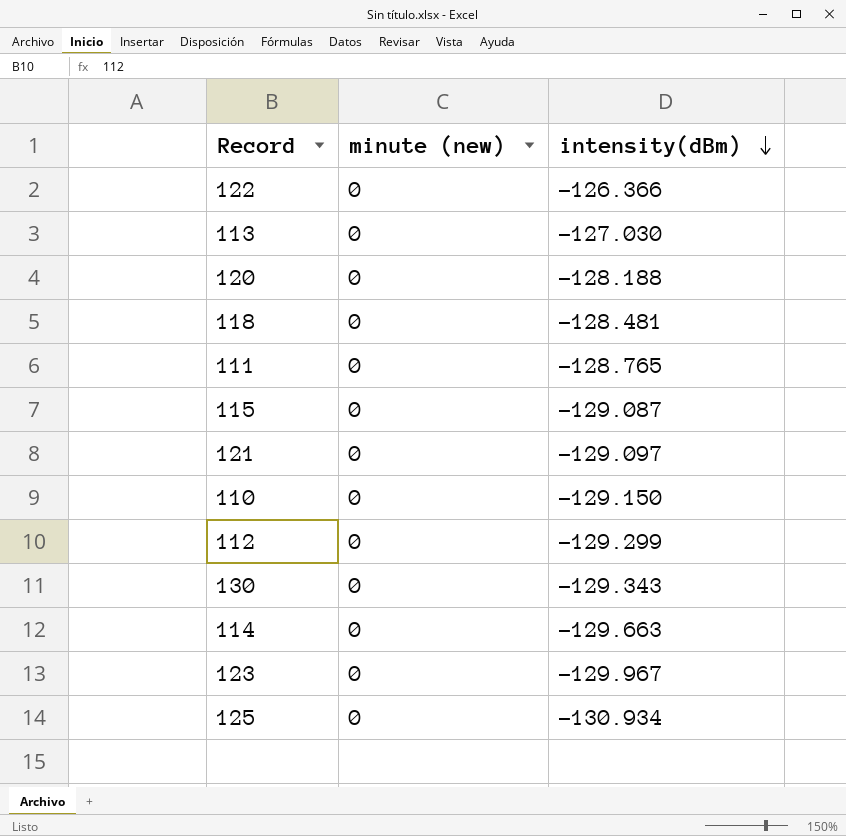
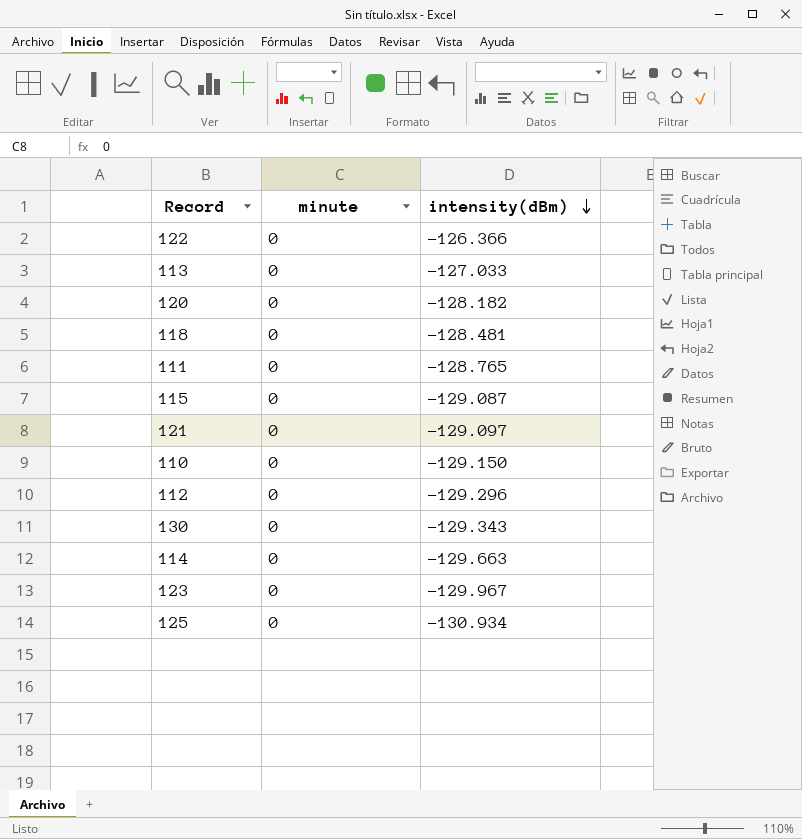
column name: minute (new) -> minute
113 | intensity(dBm): -127.030 -> -127.033
120 | intensity(dBm): -128.188 -> -128.182
112 | intensity(dBm): -129.299 -> -129.296

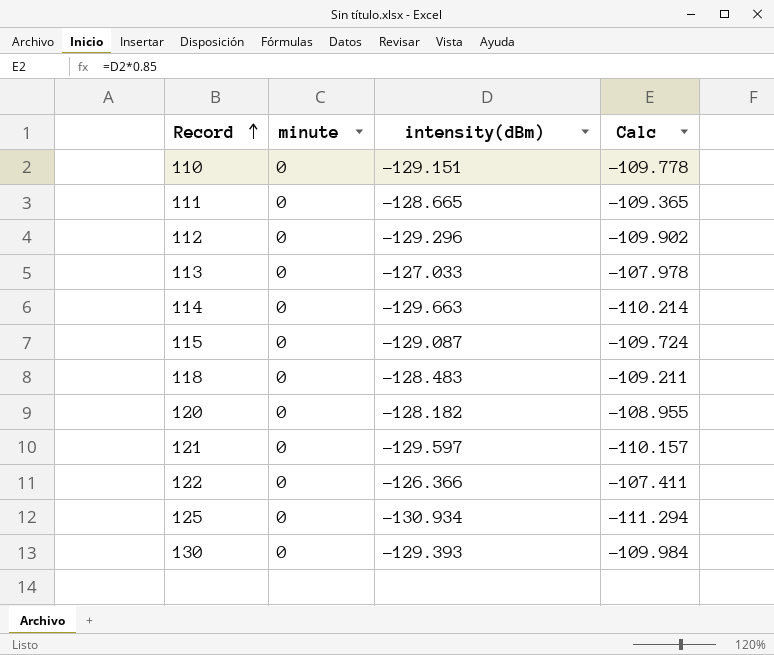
row order: intensity(dBm) descending -> Record ascending
column Calc | formula: none -> [intensity(dBm)] * 0.85
row 123: 0 | -129.967 -> none
110 | intensity(dBm): -129.150 -> -129.151
111 | intensity(dBm): -128.765 -> -128.665
118 | intensity(dBm): -128.481 -> -128.483
121 | intensity(dBm): -129.097 -> -129.597
130 | intensity(dBm): -129.343 -> -129.393

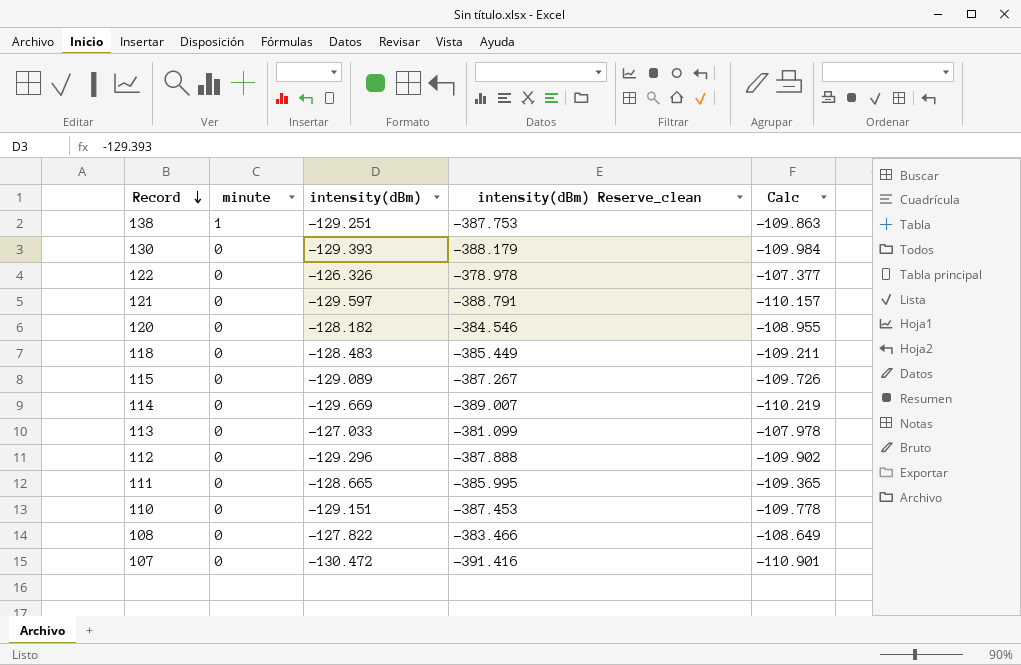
row order: Record ascending -> Record descending
column intensity(dBm) Reserve_clean | formula: none -> [intensity(dBm)] * 3
row 125: 0 | -130.934 | -111.294 -> none
row 138: none -> 1 | -129.251 | -387.753 | -109.863
122 | intensity(dBm): -126.366 -> -126.326
122 | Calc: -107.411 -> -107.377
115 | intensity(dBm): -129.087 -> -129.089
115 | Calc: -109.724 -> -109.726
114 | intensity(dBm): -129.663 -> -129.669
114 | Calc: -110.214 -> -110.219
row 108: none -> 0 | -127.822 | -383.466 | -108.649
row 107: none -> 0 | -130.472 | -391.416 | -110.901

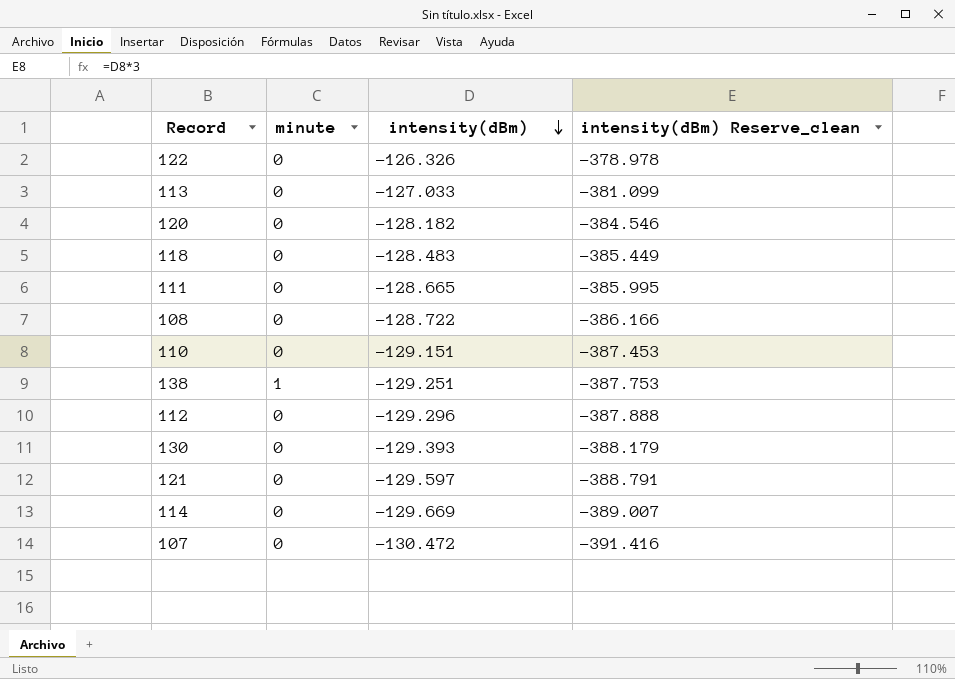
row order: Record descending -> intensity(dBm) descending
column Calc | formula: [intensity(dBm)] * 0.85 -> none
row 115: 0 | -129.089 | -387.267 | -109.726 -> none
108 | intensity(dBm): -127.822 -> -128.722
108 | intensity(dBm) Reserve_clean: -383.466 -> -386.166

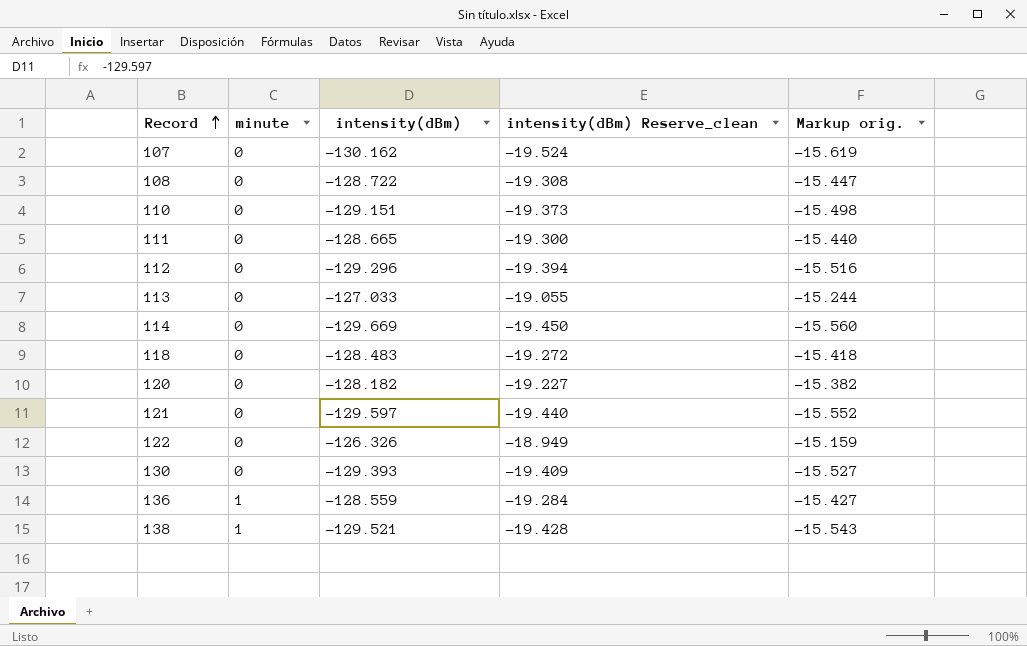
row order: intensity(dBm) descending -> Record ascending
column intensity(dBm) Reserve_clean | formula: [intensity(dBm)] * 3 -> [intensity(dBm)] * 0.15
column Markup orig. | formula: none -> [intensity(dBm)] * 0.12
107 | intensity(dBm): -130.472 -> -130.162
row 136: none -> 1 | -128.559 | -19.284 | -15.427
138 | intensity(dBm): -129.251 -> -129.521

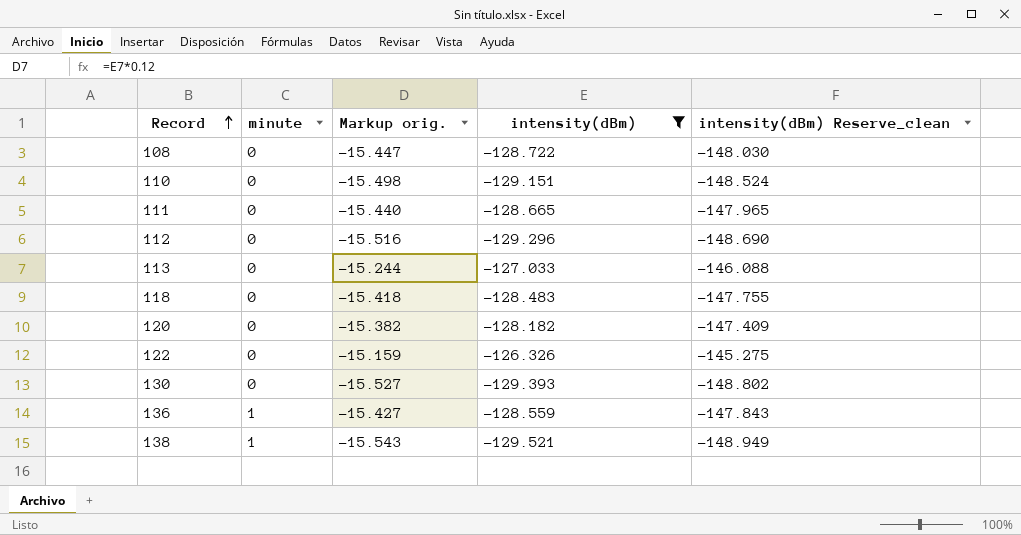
filter: none -> intensity(dBm) >= -129.521
column Markup orig. | position: 5 -> 3
column intensity(dBm) Reserve_clean | formula: [intensity(dBm)] * 0.15 -> [intensity(dBm)] * 1.15

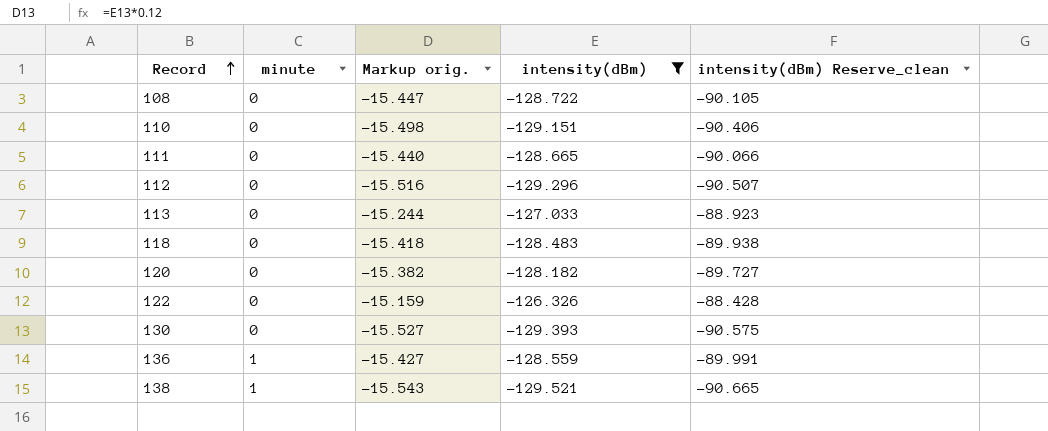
column intensity(dBm) Reserve_clean | formula: [intensity(dBm)] * 1.15 -> [intensity(dBm)] * 0.7

